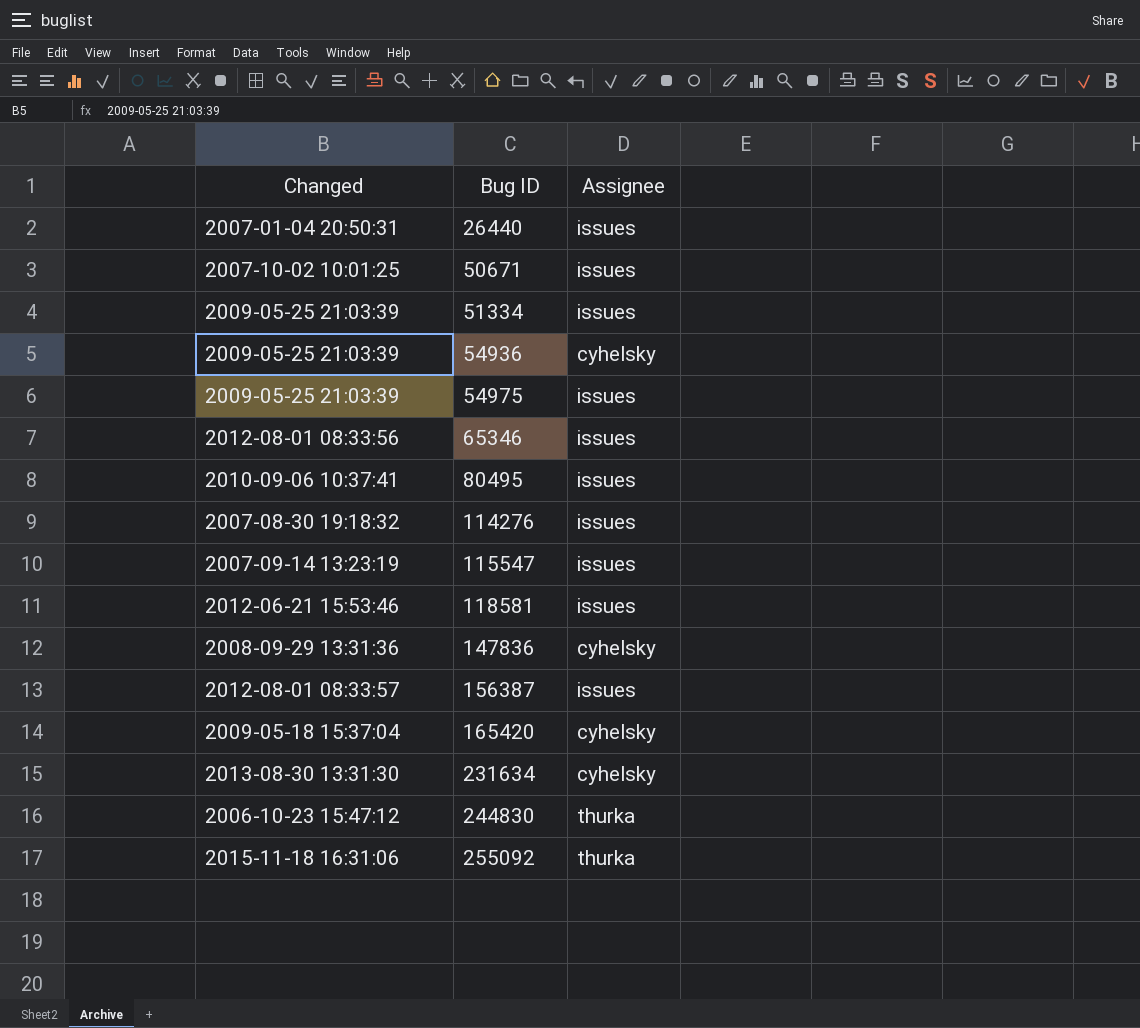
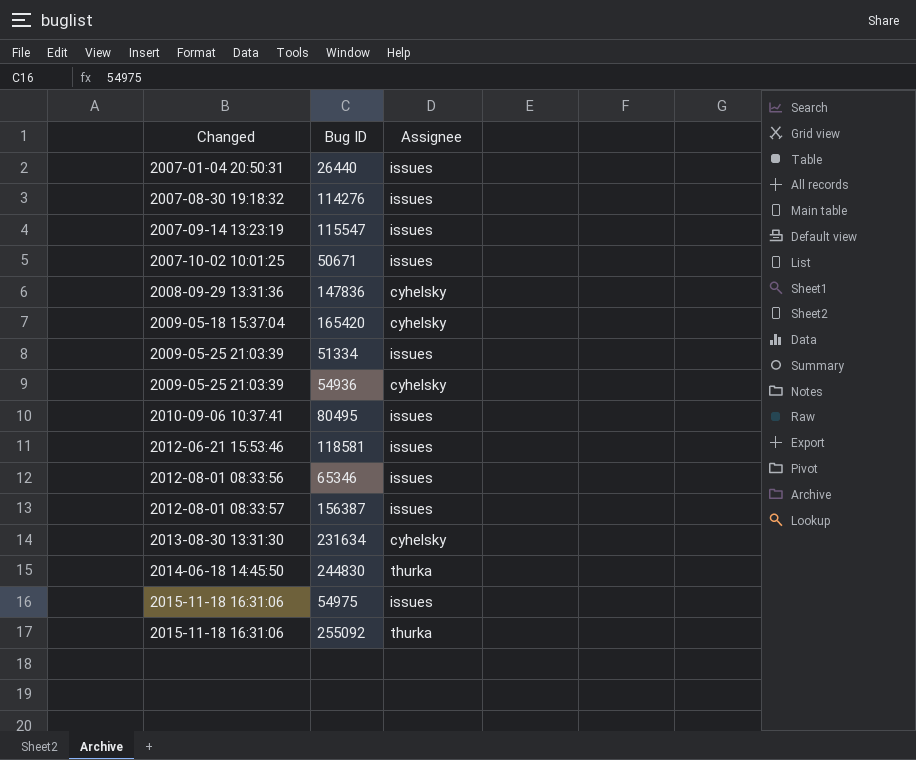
row order: Bug ID ascending -> Changed ascending
244830 | Changed: 2006-10-23 15:47:12 -> 2014-06-18 14:45:50
54975 | Changed: 2009-05-25 21:03:39 -> 2015-11-18 16:31:06

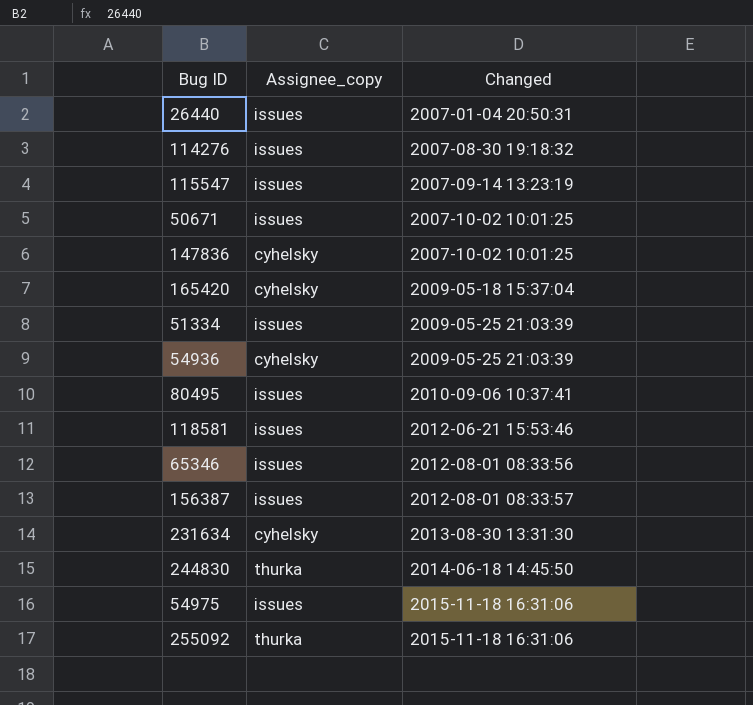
column name: Assignee -> Assignee_copy
column Changed | position: 1 -> 3
147836 | Changed: 2008-09-29 13:31:36 -> 2007-10-02 10:01:25

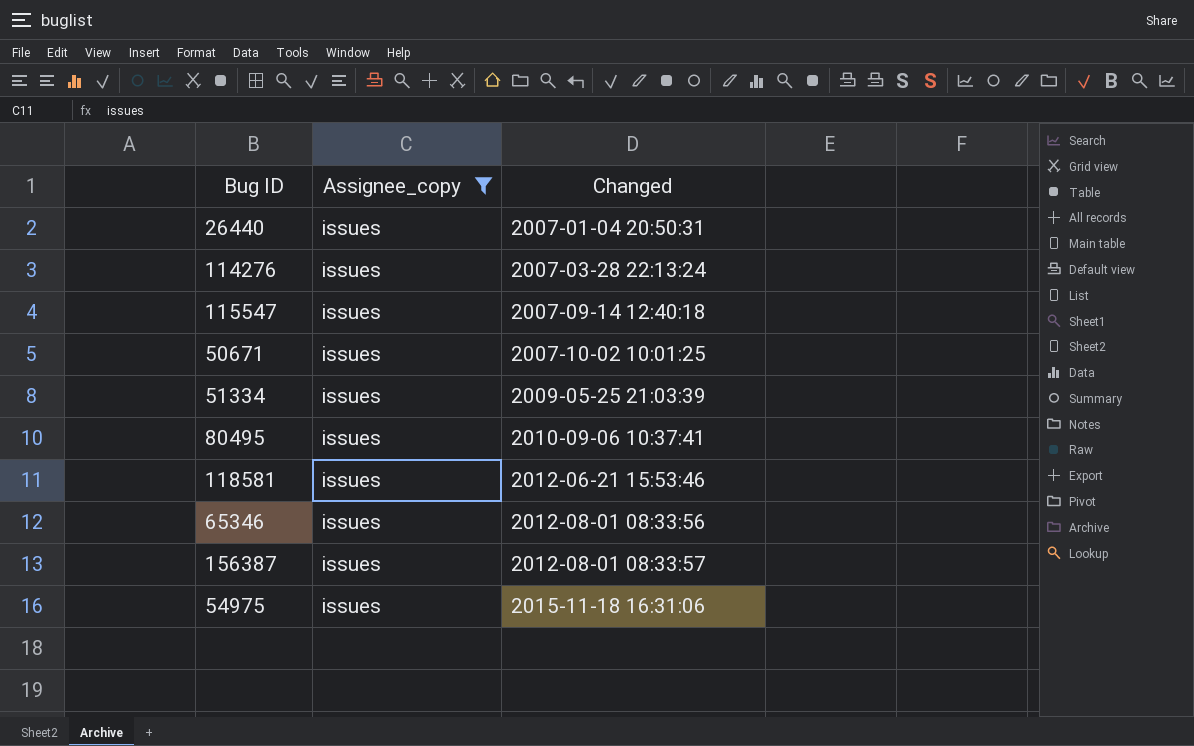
filter: none -> Assignee_copy = issues
114276 | Changed: 2007-08-30 19:18:32 -> 2007-03-28 22:13:24
115547 | Changed: 2007-09-14 13:23:19 -> 2007-09-14 12:40:18

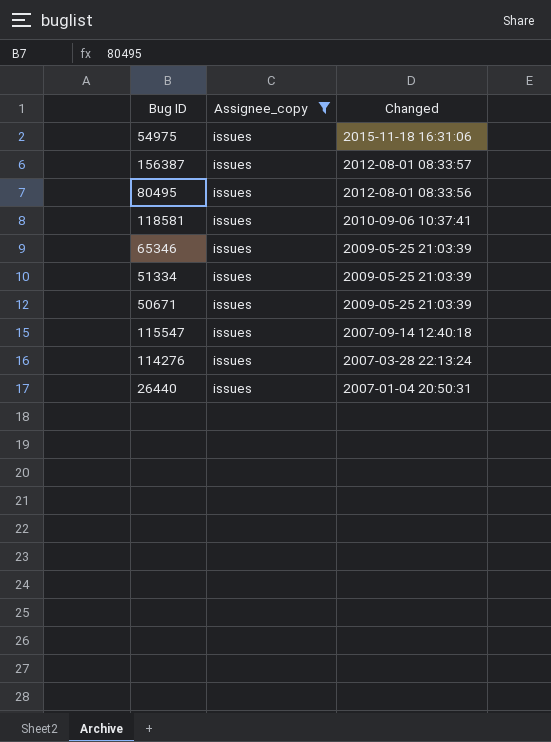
row order: Changed ascending -> Changed descending
80495 | Changed: 2010-09-06 10:37:41 -> 2012-08-01 08:33:56
118581 | Changed: 2012-06-21 15:53:46 -> 2010-09-06 10:37:41
65346 | Changed: 2012-08-01 08:33:56 -> 2009-05-25 21:03:39
50671 | Changed: 2007-10-02 10:01:25 -> 2009-05-25 21:03:39

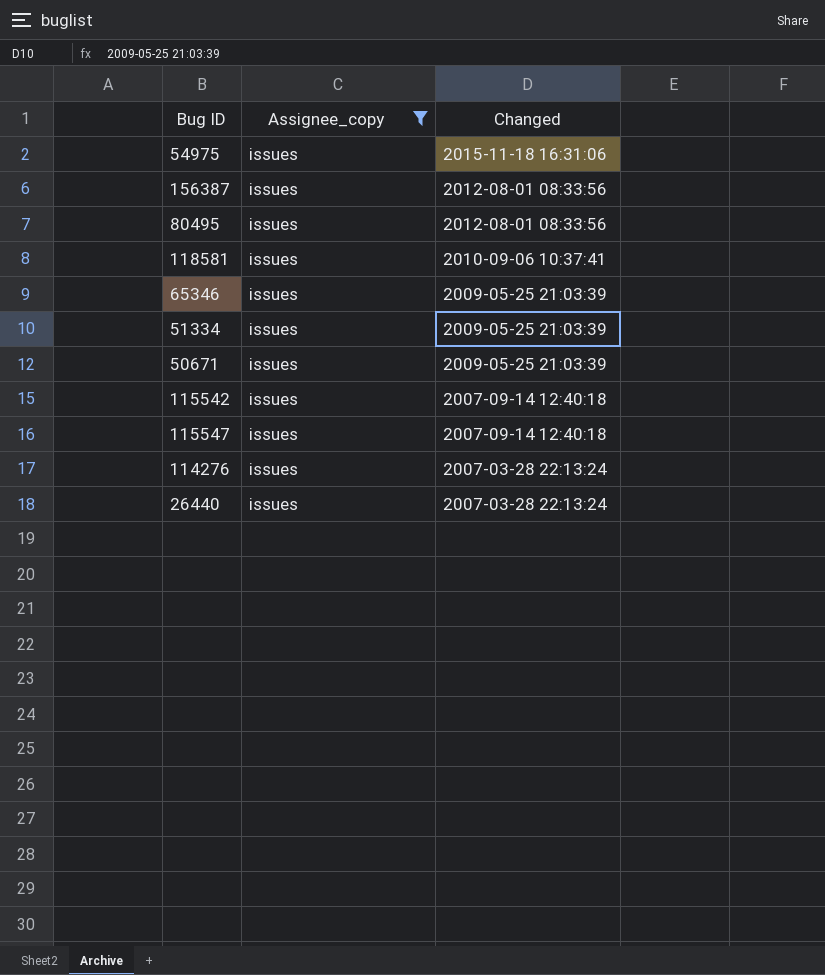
156387 | Changed: 2012-08-01 08:33:57 -> 2012-08-01 08:33:56
row 115542: none -> issues | 2007-09-14 12:40:18
26440 | Changed: 2007-01-04 20:50:31 -> 2007-03-28 22:13:24

